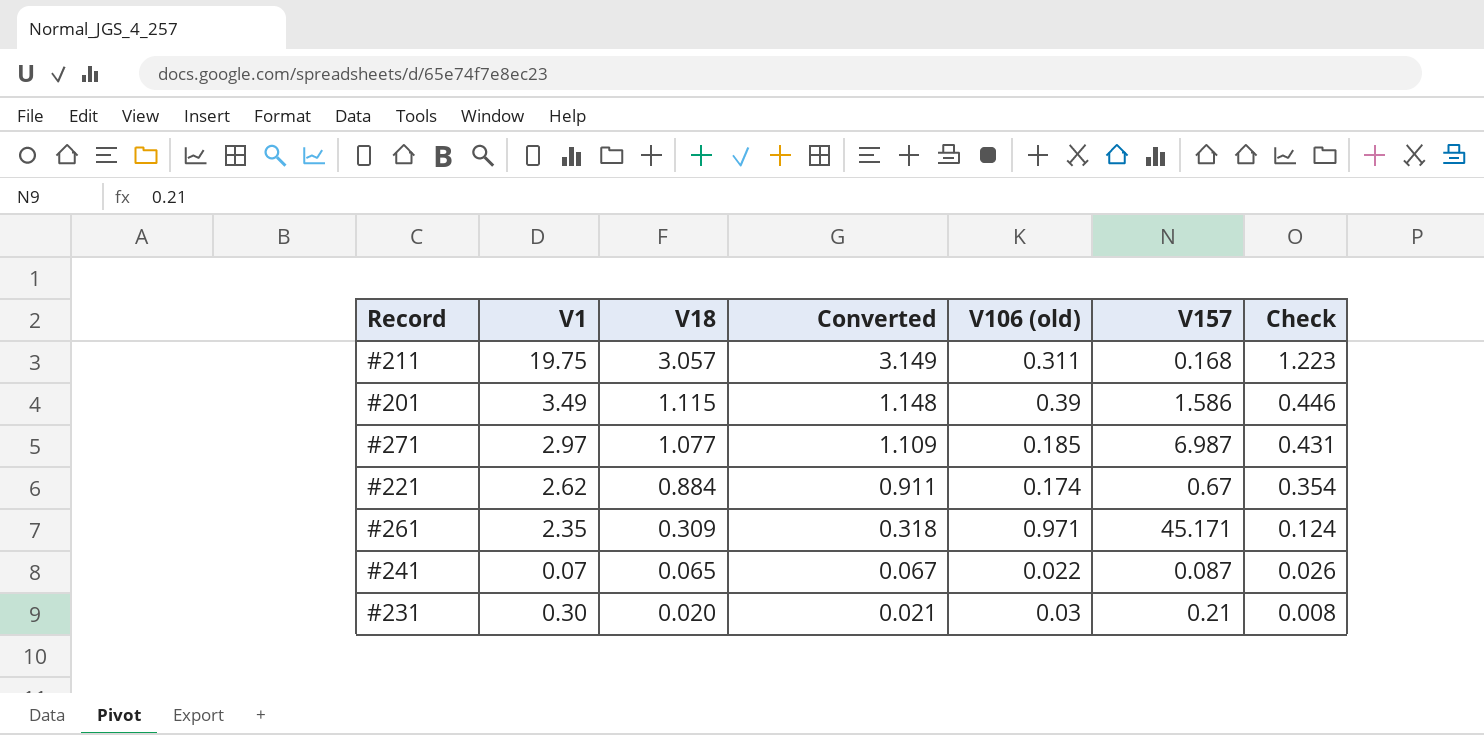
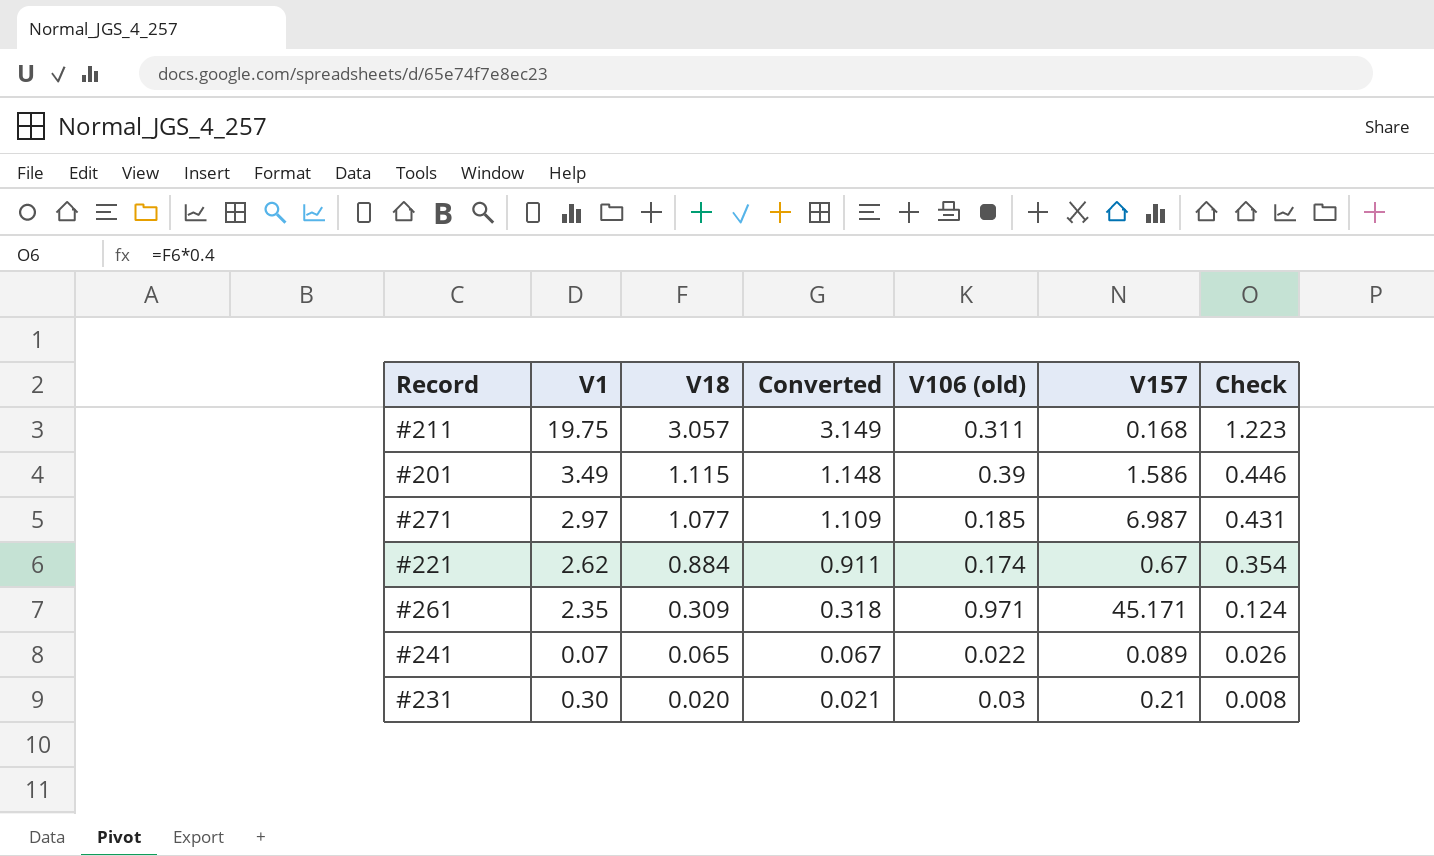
#241 | V157: 0.087 -> 0.089

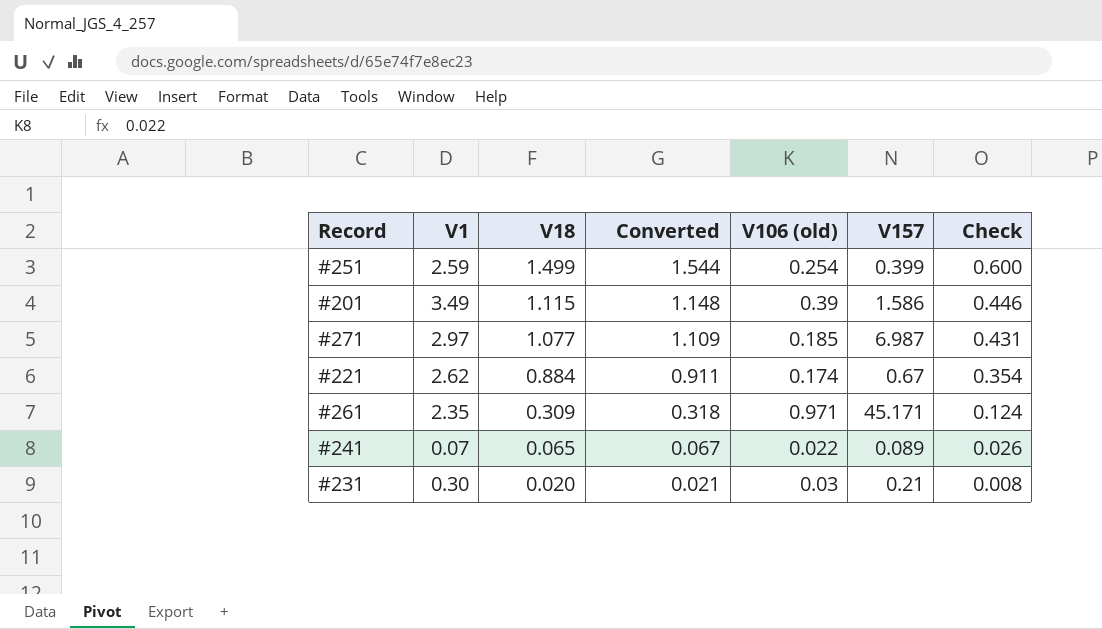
row #211: 19.75 | 3.057 | 3.149 | 0.311 | 0.168 | 1.223 -> none
row #251: none -> 2.59 | 1.499 | 1.544 | 0.254 | 0.399 | 0.600

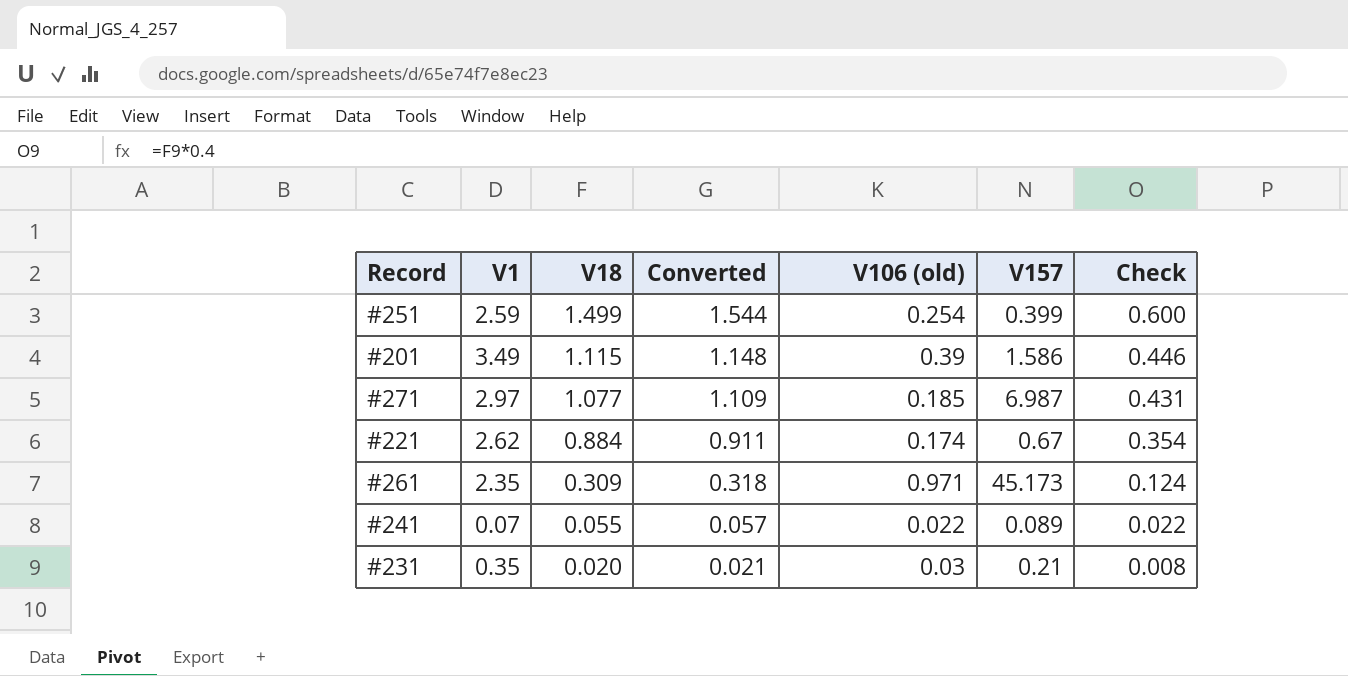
#261 | V157: 45.171 -> 45.173
#241 | V18: 0.065 -> 0.055
#241 | Converted: 0.067 -> 0.057
#241 | Check: 0.026 -> 0.022
#231 | V1: 0.30 -> 0.35

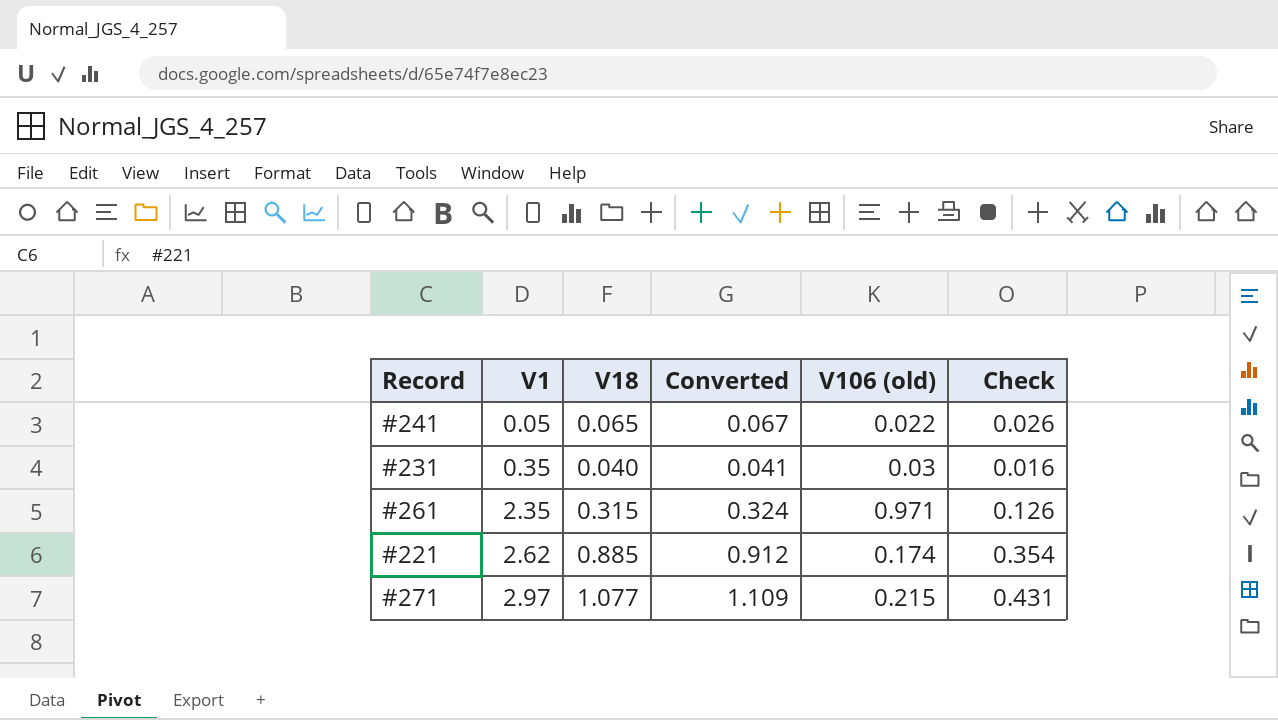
row order: V18 descending -> V1 ascending
column V157 | position: 6 -> none
row #251: 2.59 | 1.499 | 1.544 | 0.254 | 0.399 | 0.600 -> none
row #201: 3.49 | 1.115 | 1.148 | 0.39 | 1.586 | 0.446 -> none
#241 | V1: 0.07 -> 0.05
#241 | V18: 0.055 -> 0.065
#241 | Converted: 0.057 -> 0.067
#241 | Check: 0.022 -> 0.026
#231 | V18: 0.020 -> 0.040
#231 | Converted: 0.021 -> 0.041
#231 | Check: 0.008 -> 0.016
#261 | V18: 0.309 -> 0.315
#261 | Converted: 0.318 -> 0.324
#261 | Check: 0.124 -> 0.126
#221 | V18: 0.884 -> 0.885
#221 | Converted: 0.911 -> 0.912
#271 | V106 (old): 0.185 -> 0.215

